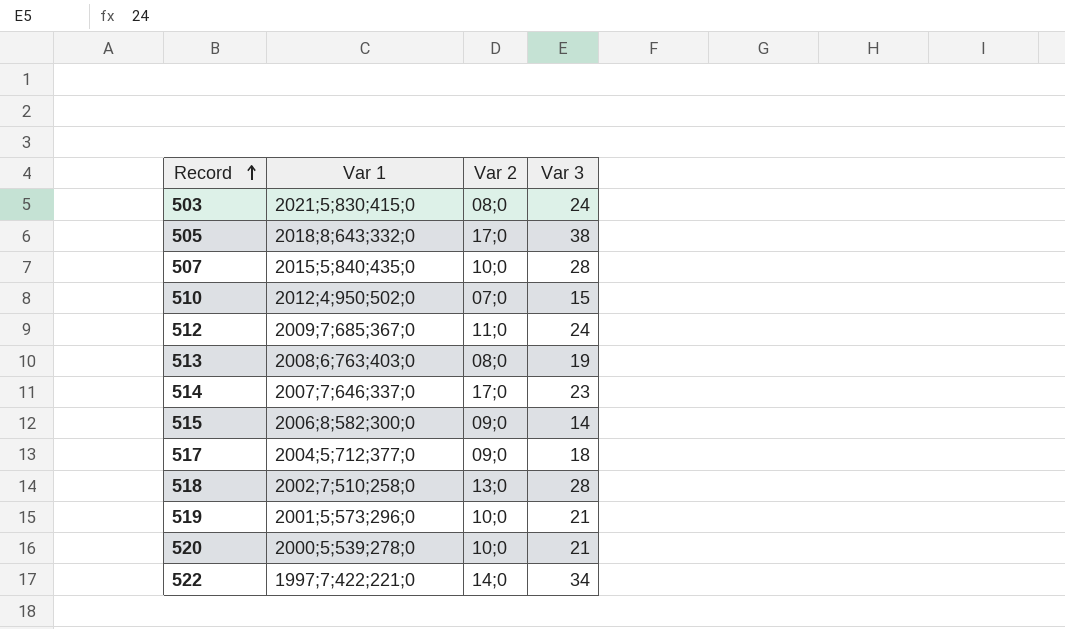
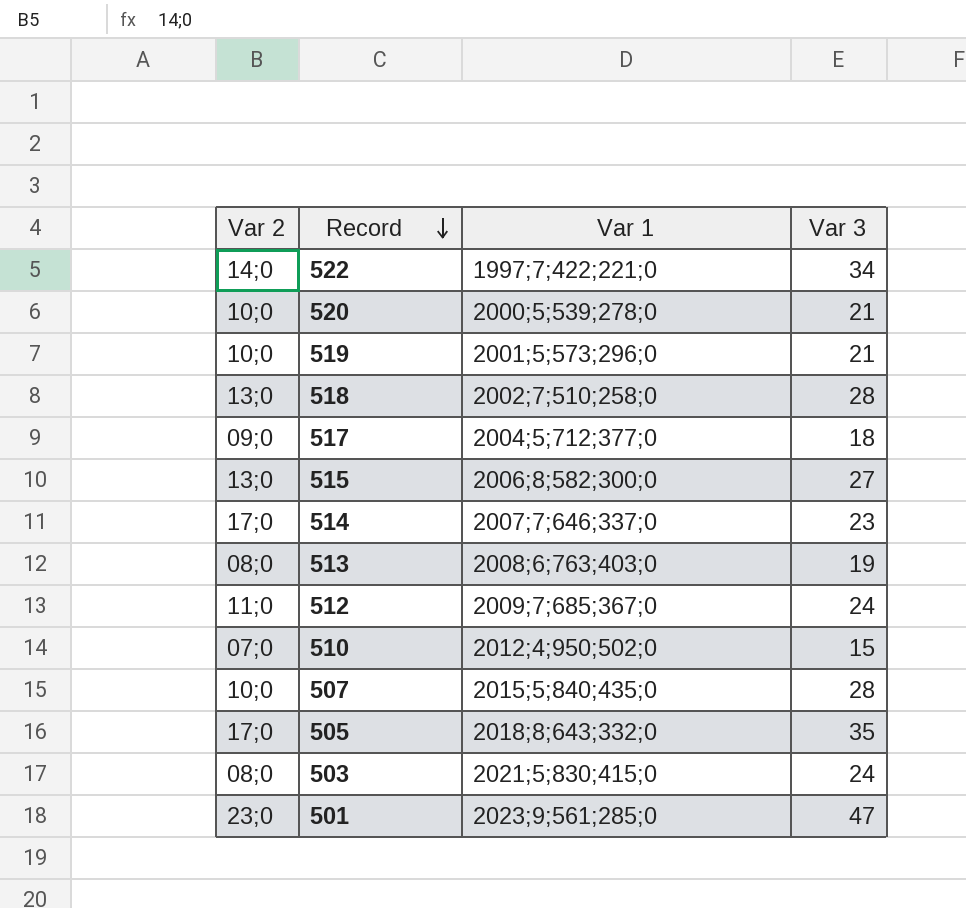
row order: Record ascending -> Record descending
column Var 2 | position: 3 -> 1
515 | Var 2: 09;0 -> 13;0
515 | Var 3: 14 -> 27
505 | Var 3: 38 -> 35
row 501: none -> 23;0 | 2023;9;561;285;0 | 47

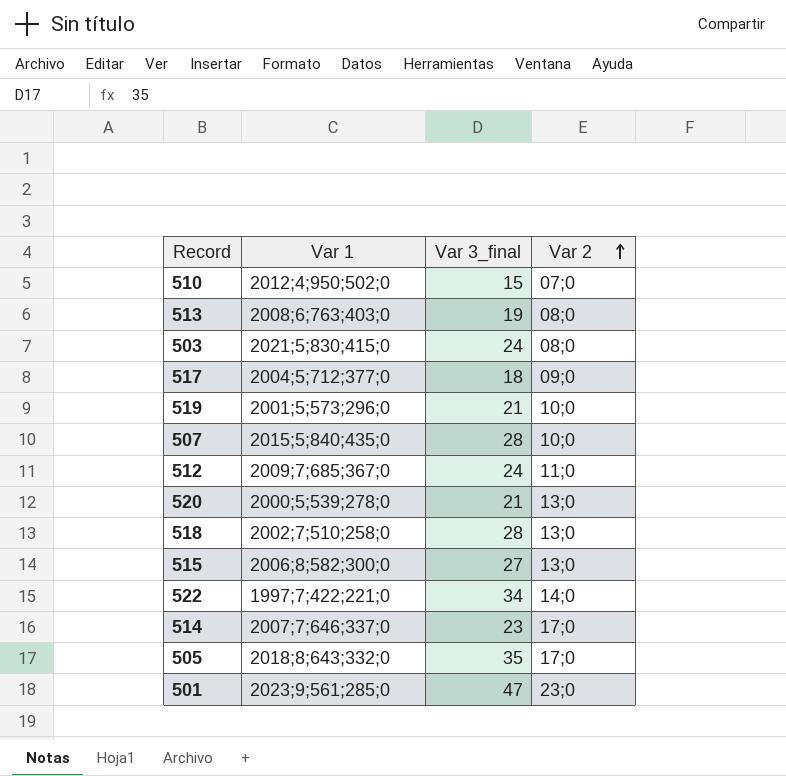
row order: Record descending -> Var 2 ascending
column name: Var 3 -> Var 3_final
column Var 2 | position: 1 -> 4
520 | Var 2: 10;0 -> 13;0

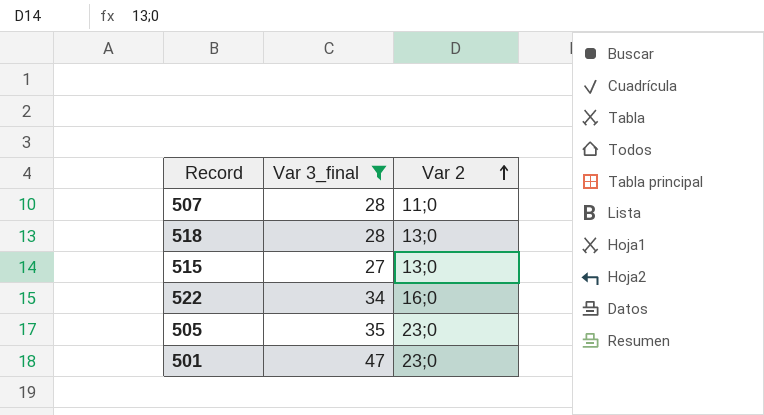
filter: none -> Var 3_final >= 27
column Var 1 | position: 2 -> none
507 | Var 2: 10;0 -> 11;0
522 | Var 2: 14;0 -> 16;0
505 | Var 2: 17;0 -> 23;0

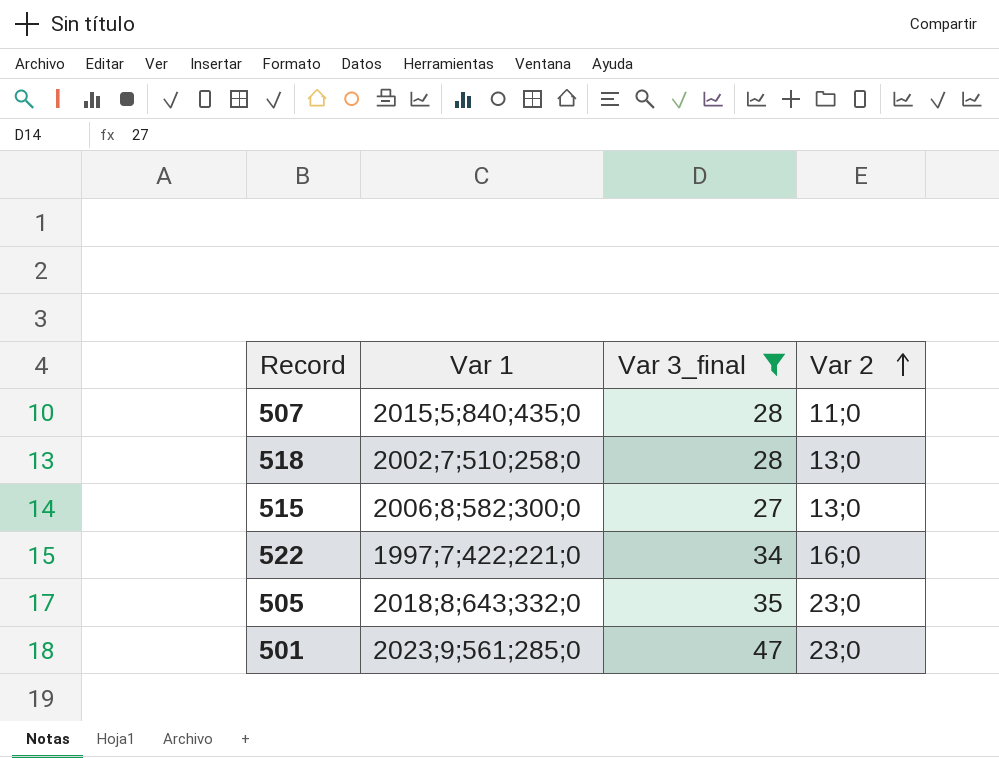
column Var 1 | position: none -> 2

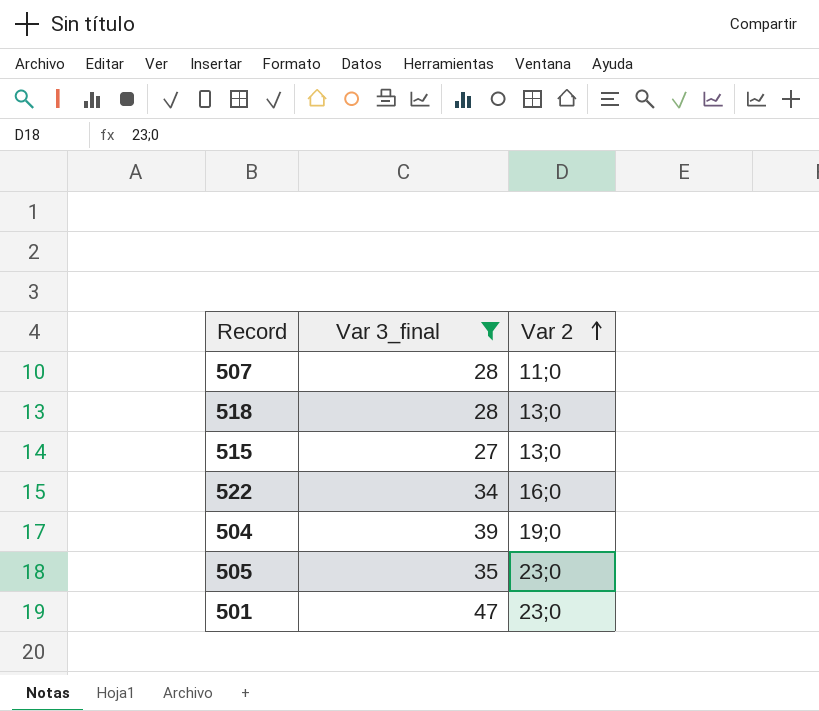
column Var 1 | position: 2 -> none
row 504: none -> 39 | 19;0

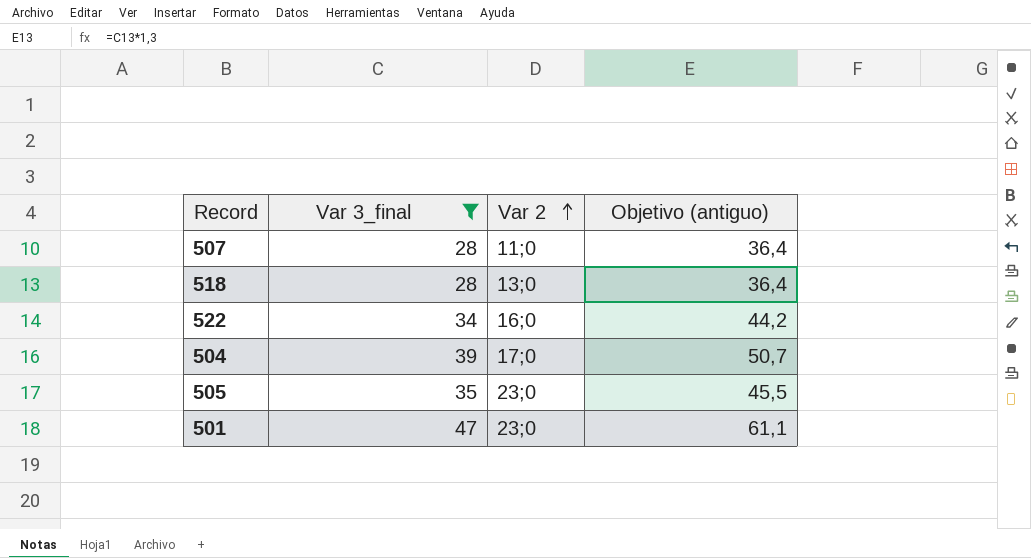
column Objetivo (antiguo) | formula: none -> [Var 3_final] * 1,3
row 515: 27 | 13;0 -> none
504 | Var 2: 19;0 -> 17;0

